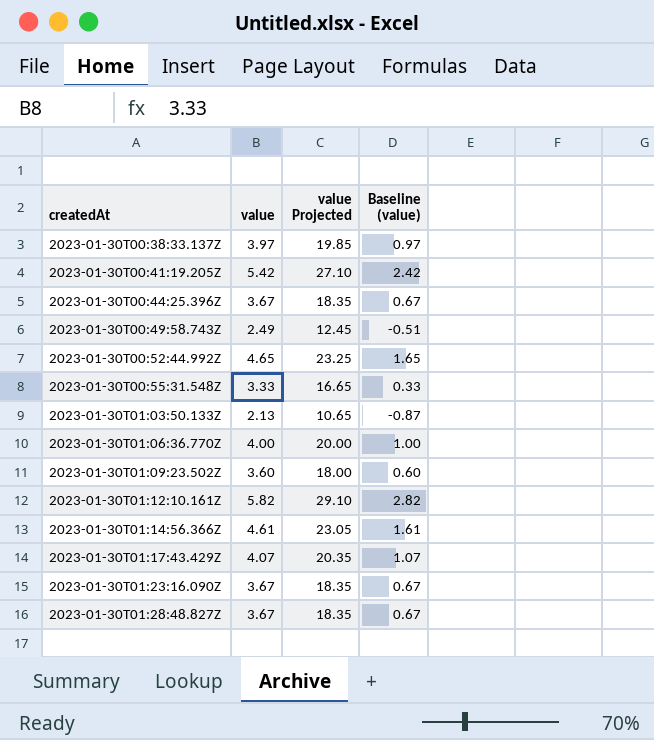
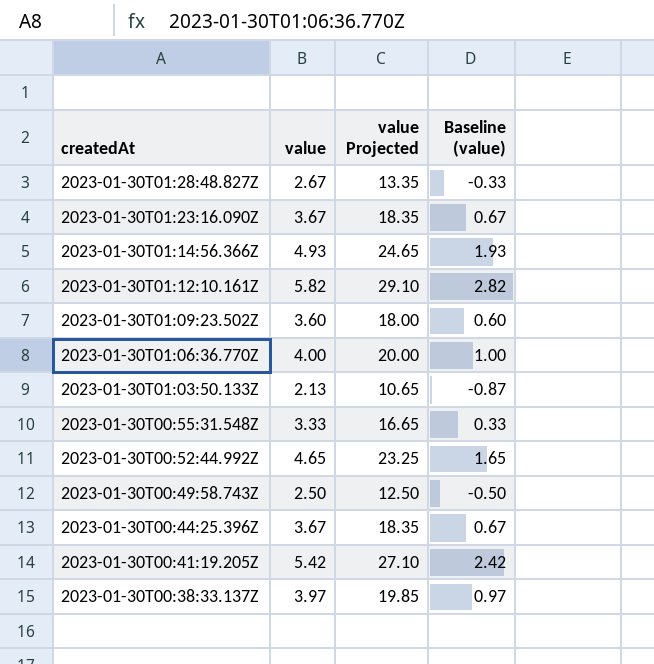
row order: createdAt ascending -> createdAt descending
row 2023-01-30T01:17:43.429Z: 4.07 | 20.35 | 1.07 -> none
2023-01-30T01:28:48.827Z | value: 3.67 -> 2.67
2023-01-30T01:28:48.827Z | value Projected: 18.35 -> 13.35
2023-01-30T01:28:48.827Z | Baseline (value): 0.67 -> -0.33
2023-01-30T01:14:56.366Z | value: 4.61 -> 4.93
2023-01-30T01:14:56.366Z | value Projected: 23.05 -> 24.65
2023-01-30T01:14:56.366Z | Baseline (value): 1.61 -> 1.93
2023-01-30T00:49:58.743Z | value: 2.49 -> 2.50
2023-01-30T00:49:58.743Z | value Projected: 12.45 -> 12.50
2023-01-30T00:49:58.743Z | Baseline (value): -0.51 -> -0.50

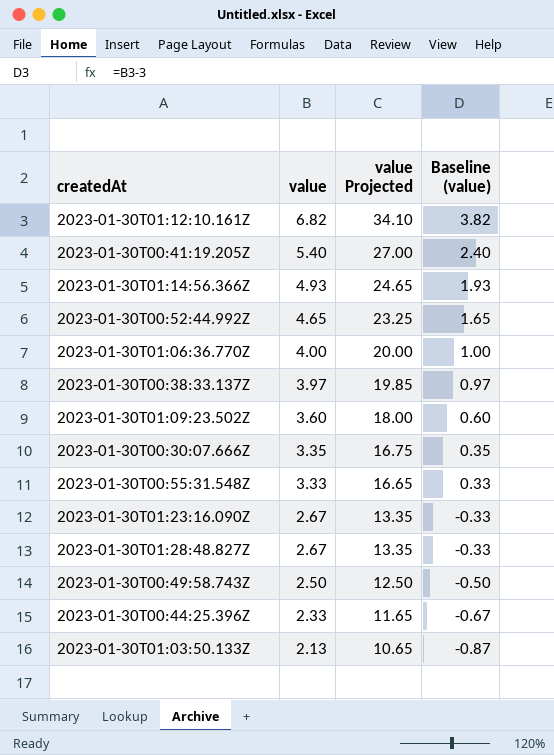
row order: createdAt descending -> value descending
2023-01-30T01:12:10.161Z | value: 5.82 -> 6.82
2023-01-30T01:12:10.161Z | value Projected: 29.10 -> 34.10
2023-01-30T01:12:10.161Z | Baseline (value): 2.82 -> 3.82
2023-01-30T00:41:19.205Z | value: 5.42 -> 5.40
2023-01-30T00:41:19.205Z | value Projected: 27.10 -> 27.00
2023-01-30T00:41:19.205Z | Baseline (value): 2.42 -> 2.40
row 2023-01-30T00:30:07.666Z: none -> 3.35 | 16.75 | 0.35
2023-01-30T01:23:16.090Z | value: 3.67 -> 2.67
2023-01-30T01:23:16.090Z | value Projected: 18.35 -> 13.35
2023-01-30T01:23:16.090Z | Baseline (value): 0.67 -> -0.33
2023-01-30T00:44:25.396Z | value: 3.67 -> 2.33
2023-01-30T00:44:25.396Z | value Projected: 18.35 -> 11.65
2023-01-30T00:44:25.396Z | Baseline (value): 0.67 -> -0.67

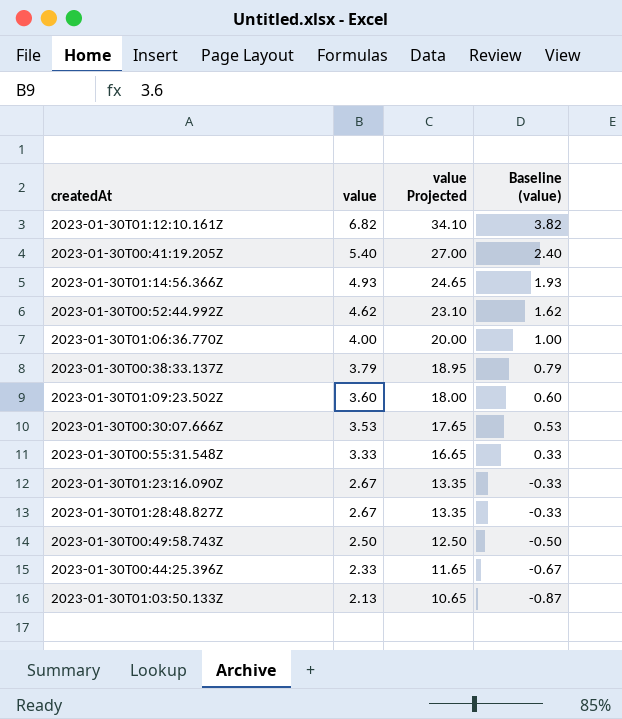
2023-01-30T00:52:44.992Z | value: 4.65 -> 4.62
2023-01-30T00:52:44.992Z | value Projected: 23.25 -> 23.10
2023-01-30T00:52:44.992Z | Baseline (value): 1.65 -> 1.62
2023-01-30T00:38:33.137Z | value: 3.97 -> 3.79
2023-01-30T00:38:33.137Z | value Projected: 19.85 -> 18.95
2023-01-30T00:38:33.137Z | Baseline (value): 0.97 -> 0.79
2023-01-30T00:30:07.666Z | value: 3.35 -> 3.53
2023-01-30T00:30:07.666Z | value Projected: 16.75 -> 17.65
2023-01-30T00:30:07.666Z | Baseline (value): 0.35 -> 0.53

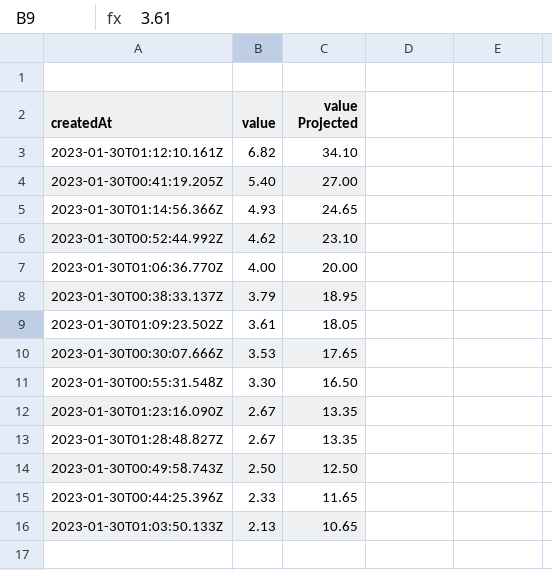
column Baseline (value) | formula: [value] - 3 -> none
2023-01-30T01:09:23.502Z | value: 3.60 -> 3.61
2023-01-30T01:09:23.502Z | value Projected: 18.00 -> 18.05
2023-01-30T00:55:31.548Z | value: 3.33 -> 3.30
2023-01-30T00:55:31.548Z | value Projected: 16.65 -> 16.50

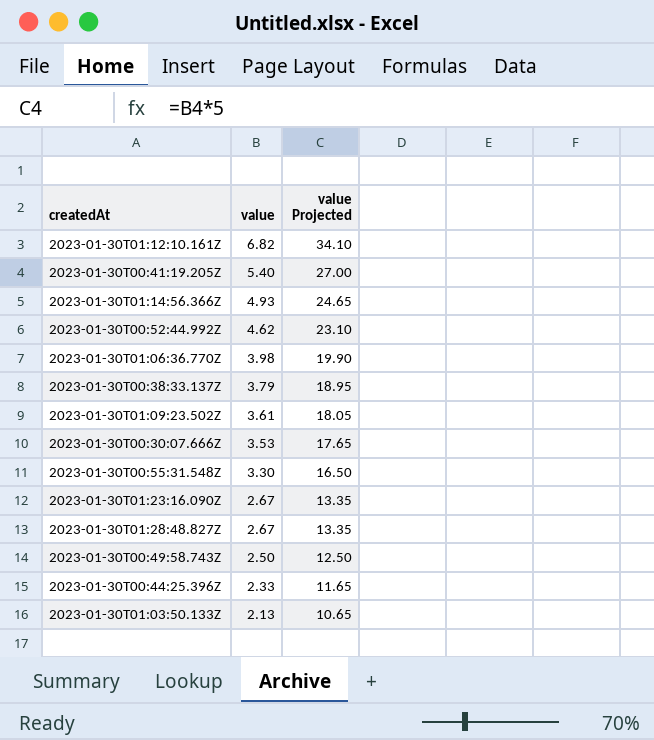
2023-01-30T01:06:36.770Z | value: 4.00 -> 3.98
2023-01-30T01:06:36.770Z | value Projected: 20.00 -> 19.90

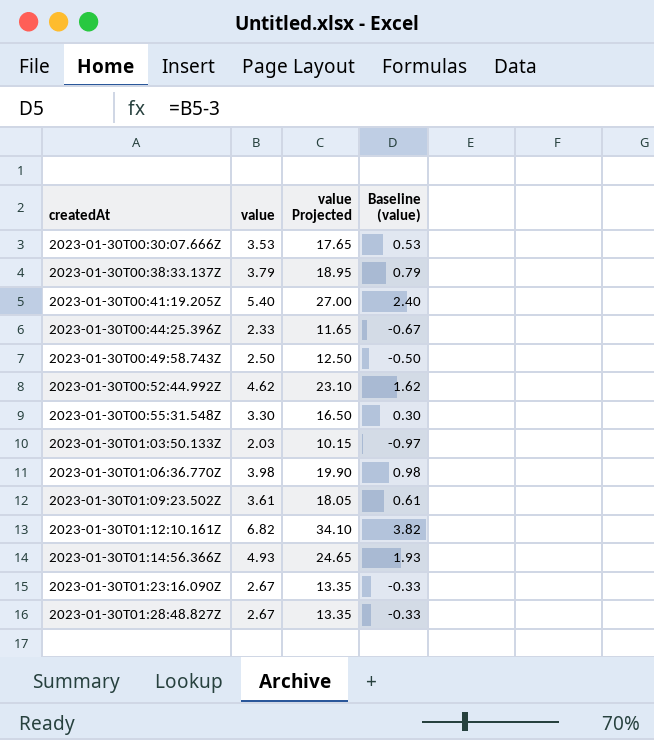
row order: value descending -> createdAt ascending
column Baseline (value) | formula: none -> [value] - 3
2023-01-30T01:03:50.133Z | value: 2.13 -> 2.03
2023-01-30T01:03:50.133Z | value Projected: 10.65 -> 10.15

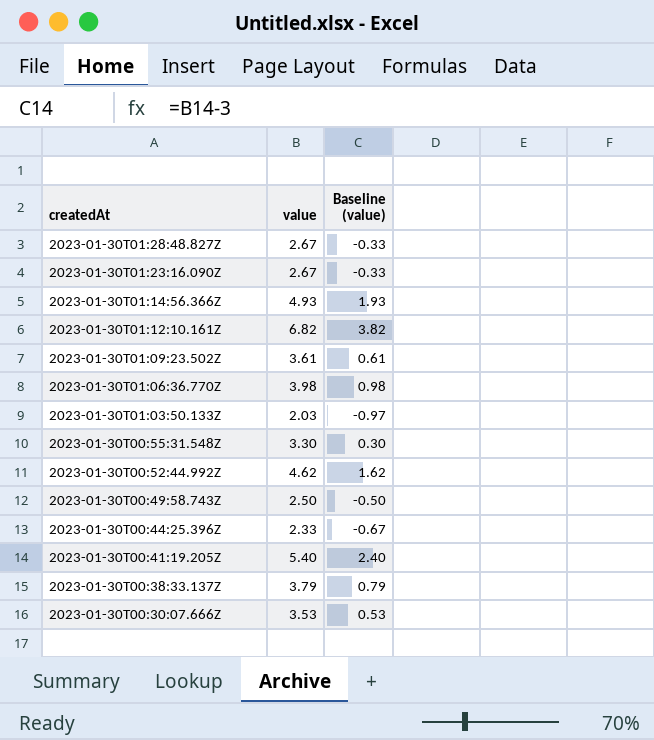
row order: createdAt ascending -> createdAt descending
column value Projected | formula: [value] * 5 -> none

